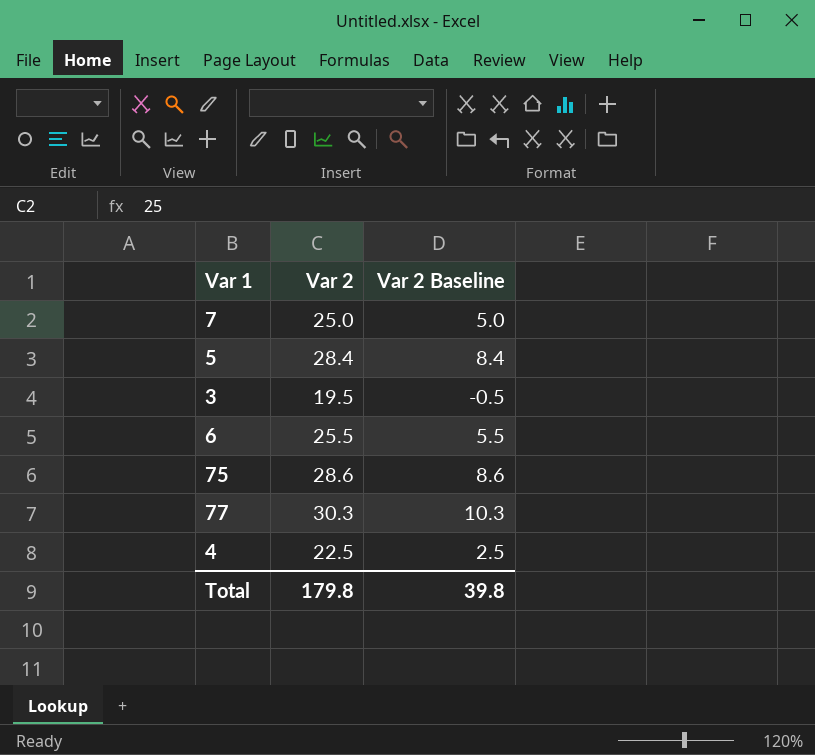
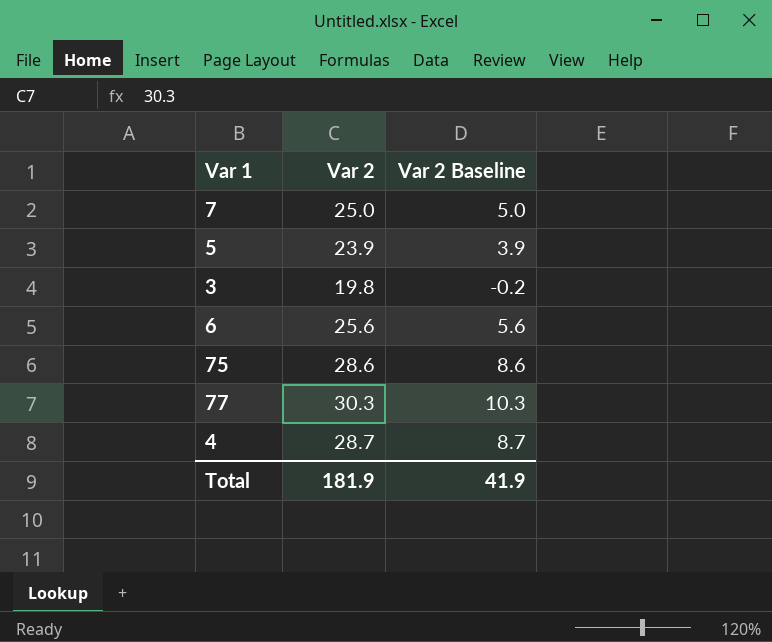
5 | Var 2: 28.4 -> 23.9
5 | Var 2 Baseline: 8.4 -> 3.9
3 | Var 2: 19.5 -> 19.8
3 | Var 2 Baseline: -0.5 -> -0.2
6 | Var 2: 25.5 -> 25.6
6 | Var 2 Baseline: 5.5 -> 5.6
4 | Var 2: 22.5 -> 28.7
4 | Var 2 Baseline: 2.5 -> 8.7
Total | Var 2: 179.8 -> 181.9
Total | Var 2 Baseline: 39.8 -> 41.9

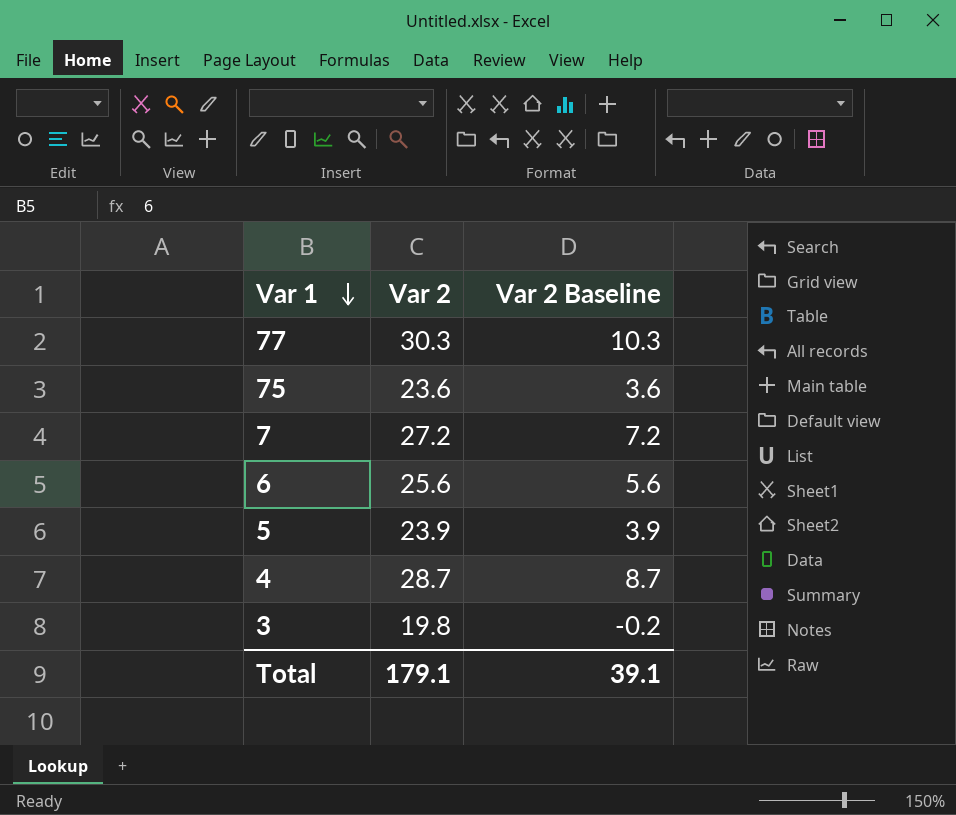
row order: none -> Var 1 descending
75 | Var 2: 28.6 -> 23.6
75 | Var 2 Baseline: 8.6 -> 3.6
7 | Var 2: 25.0 -> 27.2
7 | Var 2 Baseline: 5.0 -> 7.2
Total | Var 2: 181.9 -> 179.1
Total | Var 2 Baseline: 41.9 -> 39.1

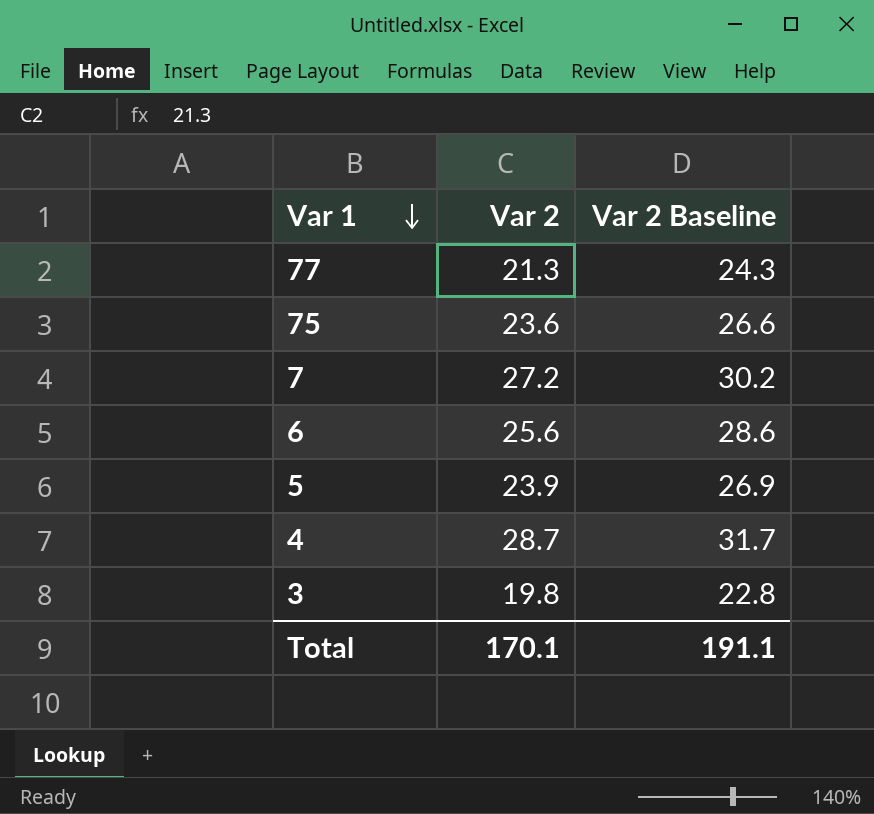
column Var 2 Baseline | formula: [Var 2] - 20 -> [Var 2] + 3
77 | Var 2: 30.3 -> 21.3
Total | Var 2: 179.1 -> 170.1
Total | Var 2 Baseline: 39.1 -> 191.1

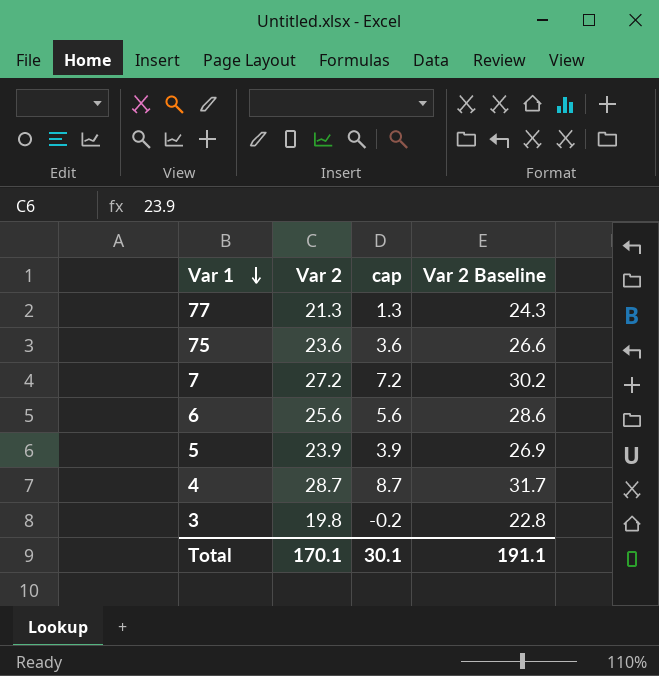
column cap | formula: none -> [Var 2] - 20

